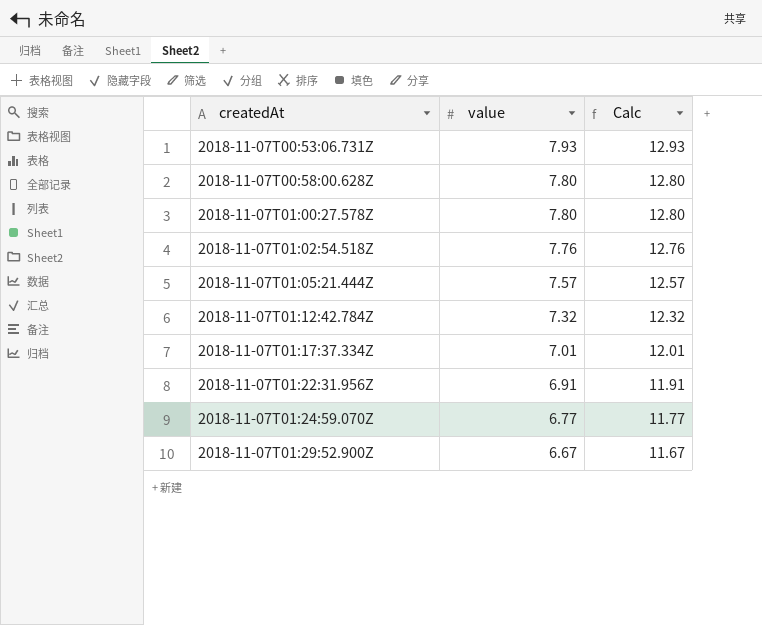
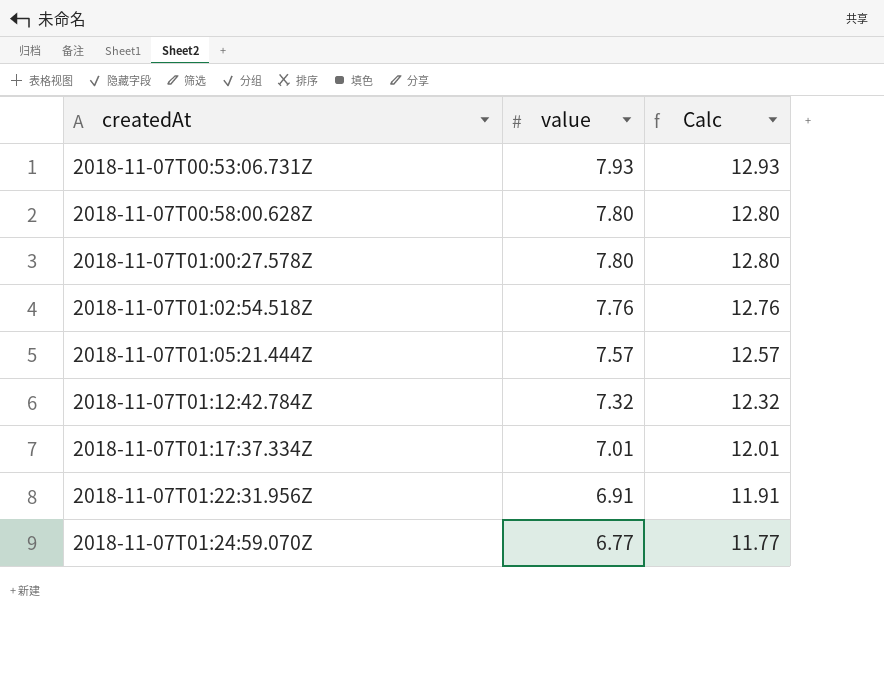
row 2018-11-07T01:29:52.900Z: 6.67 | 11.67 -> none

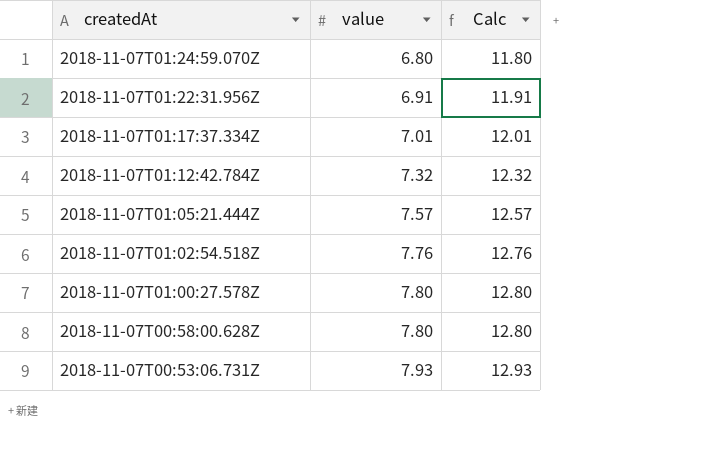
row order: createdAt ascending -> createdAt descending
2018-11-07T01:24:59.070Z | value: 6.77 -> 6.80
2018-11-07T01:24:59.070Z | Calc: 11.77 -> 11.80

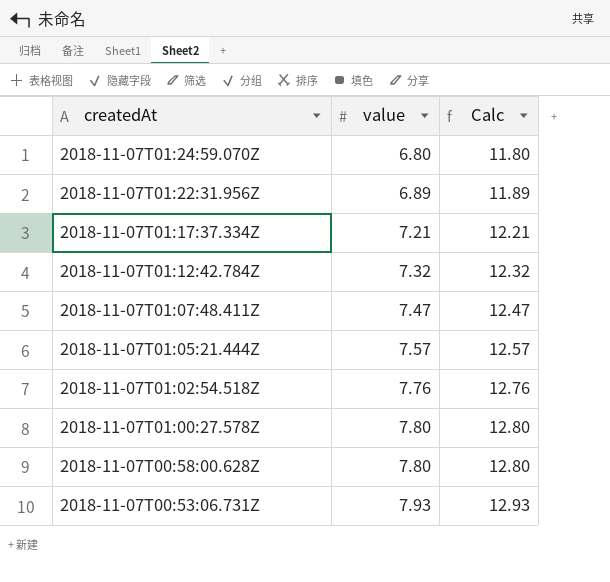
2018-11-07T01:22:31.956Z | value: 6.91 -> 6.89
2018-11-07T01:22:31.956Z | Calc: 11.91 -> 11.89
2018-11-07T01:17:37.334Z | value: 7.01 -> 7.21
2018-11-07T01:17:37.334Z | Calc: 12.01 -> 12.21
row 2018-11-07T01:07:48.411Z: none -> 7.47 | 12.47

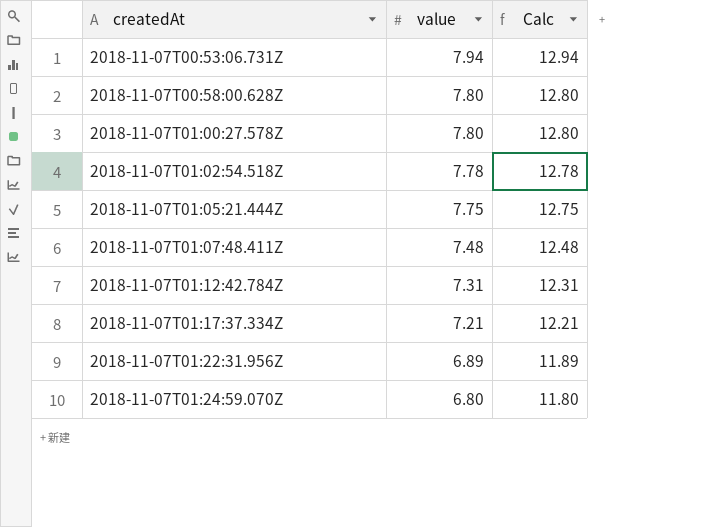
row order: createdAt descending -> createdAt ascending
2018-11-07T00:53:06.731Z | value: 7.93 -> 7.94
2018-11-07T00:53:06.731Z | Calc: 12.93 -> 12.94
2018-11-07T01:02:54.518Z | value: 7.76 -> 7.78
2018-11-07T01:02:54.518Z | Calc: 12.76 -> 12.78
2018-11-07T01:05:21.444Z | value: 7.57 -> 7.75
2018-11-07T01:05:21.444Z | Calc: 12.57 -> 12.75
2018-11-07T01:07:48.411Z | value: 7.47 -> 7.48
2018-11-07T01:07:48.411Z | Calc: 12.47 -> 12.48
2018-11-07T01:12:42.784Z | value: 7.32 -> 7.31
2018-11-07T01:12:42.784Z | Calc: 12.32 -> 12.31

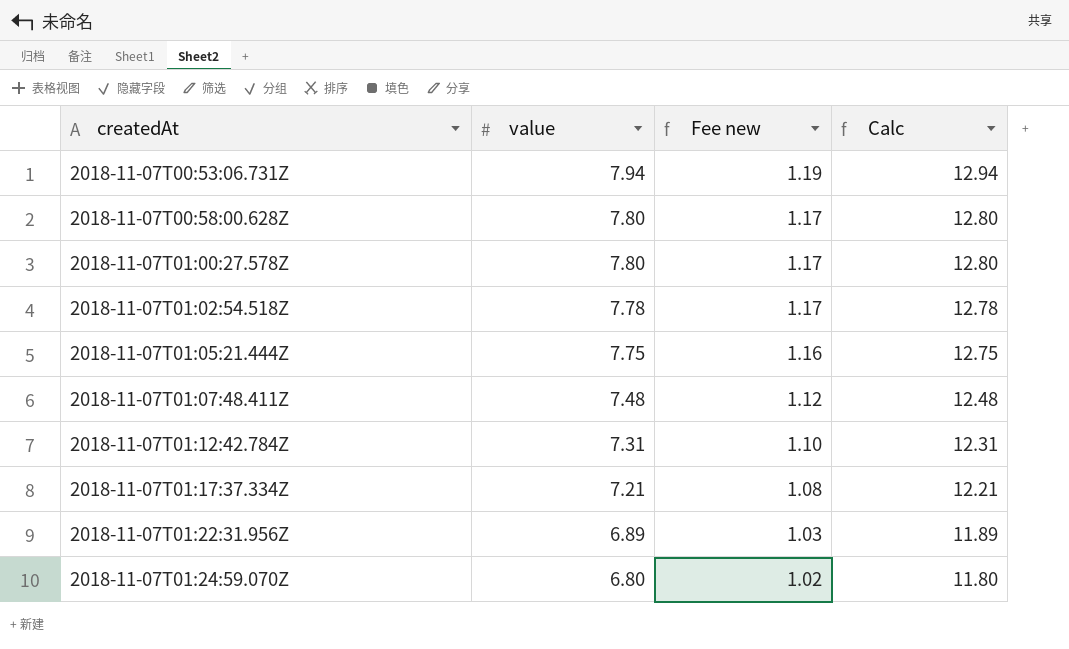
column Fee new | formula: none -> [value] * 0.15

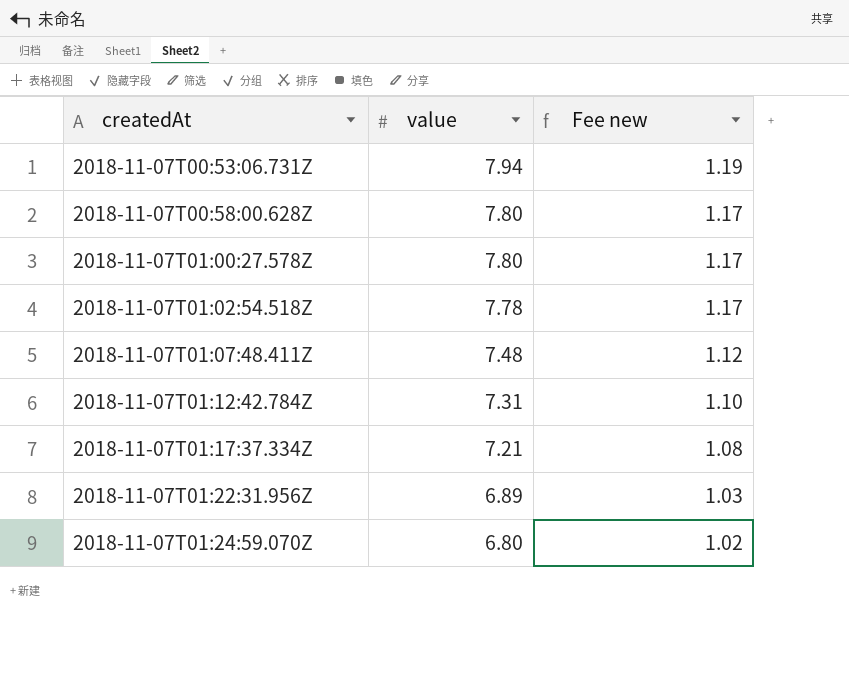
column Calc | formula: [value] + 5 -> none
row 2018-11-07T01:05:21.444Z: 7.75 | 1.16 | 12.75 -> none

